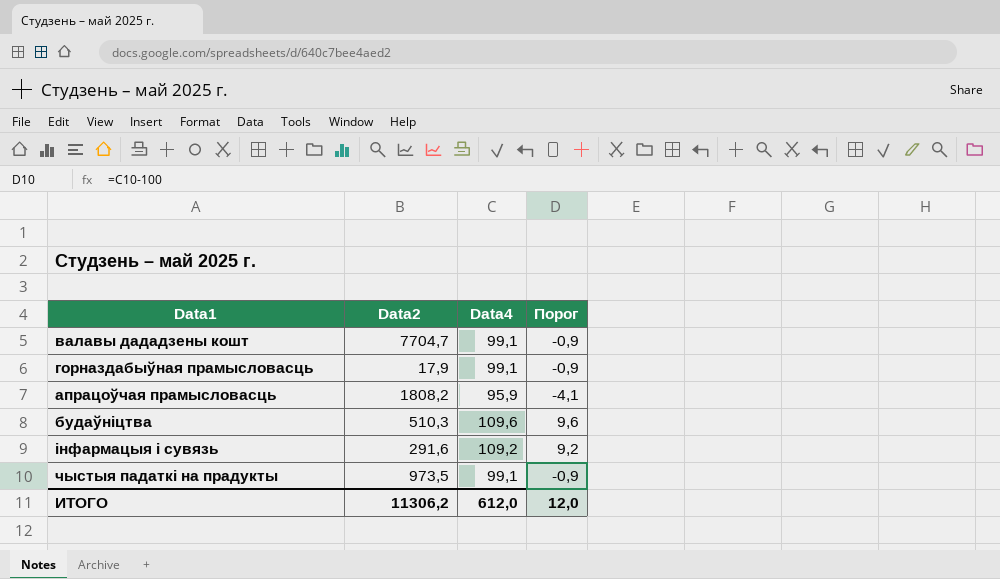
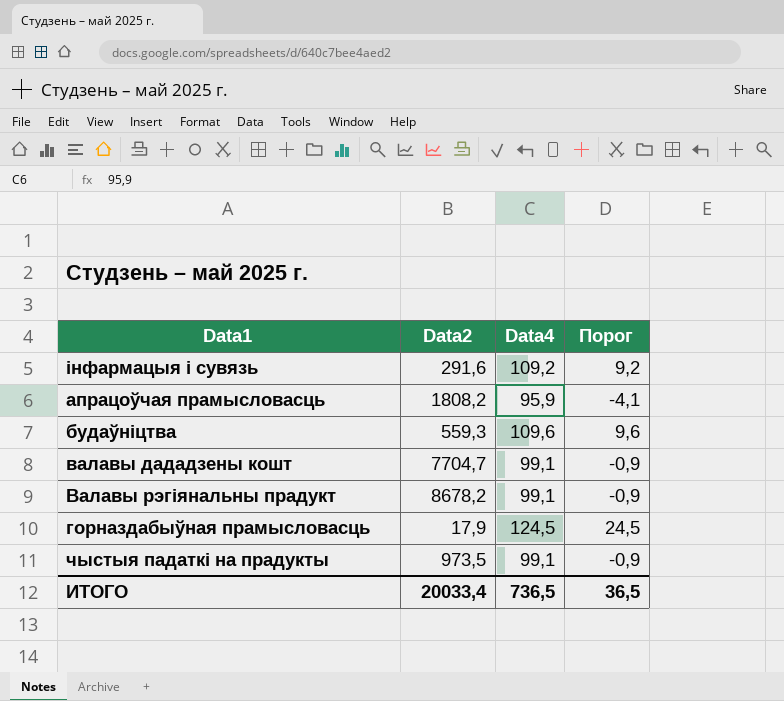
row order: none -> Data1 ascending
будаўніцтва | Data2: 510,3 -> 559,3
row Валавы рэгіянальны прадукт: none -> 8678,2 | 99,1 | -0,9
горназдабыўная прамысловасць | Data4: 99,1 -> 124,5
горназдабыўная прамысловасць | Порог: -0,9 -> 24,5
ИТОГО | Data2: 11306,2 -> 20033,4
ИТОГО | Data4: 612,0 -> 736,5
ИТОГО | Порог: 12,0 -> 36,5

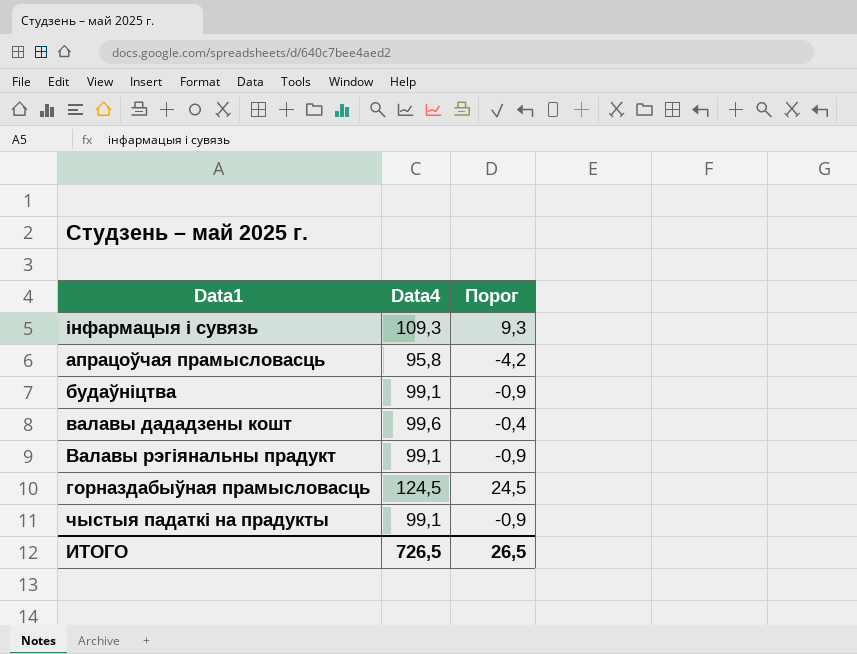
column Data2 | position: 2 -> none
iнфармацыя і сувязь | Data4: 109,2 -> 109,3
iнфармацыя і сувязь | Порог: 9,2 -> 9,3
апрацоўчая прамысловасць | Data4: 95,9 -> 95,8
апрацоўчая прамысловасць | Порог: -4,1 -> -4,2
будаўніцтва | Data4: 109,6 -> 99,1
будаўніцтва | Порог: 9,6 -> -0,9
валавы дададзены кошт | Data4: 99,1 -> 99,6
валавы дададзены кошт | Порог: -0,9 -> -0,4
ИТОГО | Data4: 736,5 -> 726,5
ИТОГО | Порог: 36,5 -> 26,5

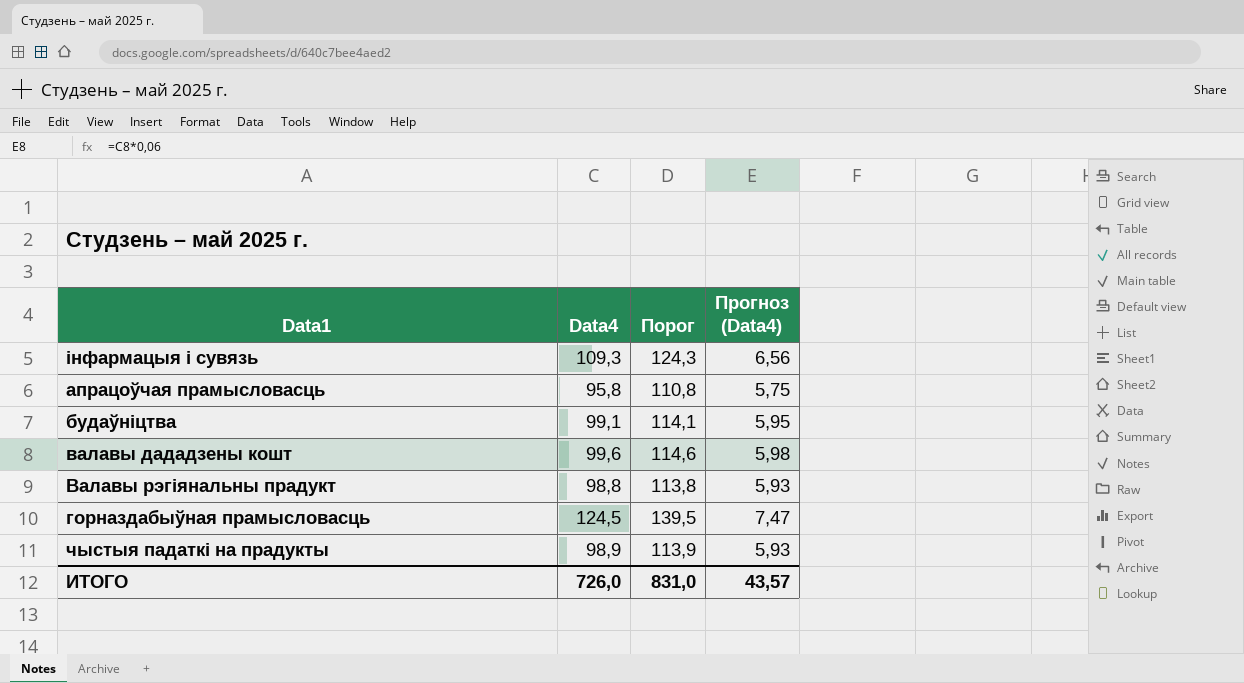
column Порог | formula: [Data4] - 100 -> [Data4] + 15
column Прогноз (Data4) | formula: none -> [Data4] * 0,06
Валавы рэгіянальны прадукт | Data4: 99,1 -> 98,8
чыстыя падаткі на прадукты | Data4: 99,1 -> 98,9
ИТОГО | Data4: 726,5 -> 726,0
ИТОГО | Порог: 26,5 -> 831,0

